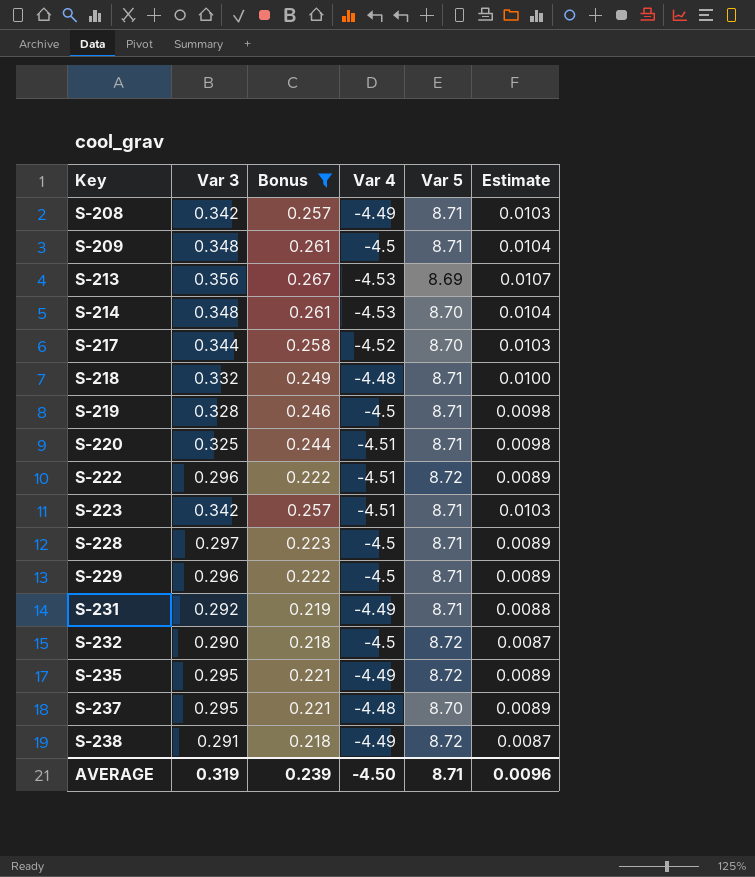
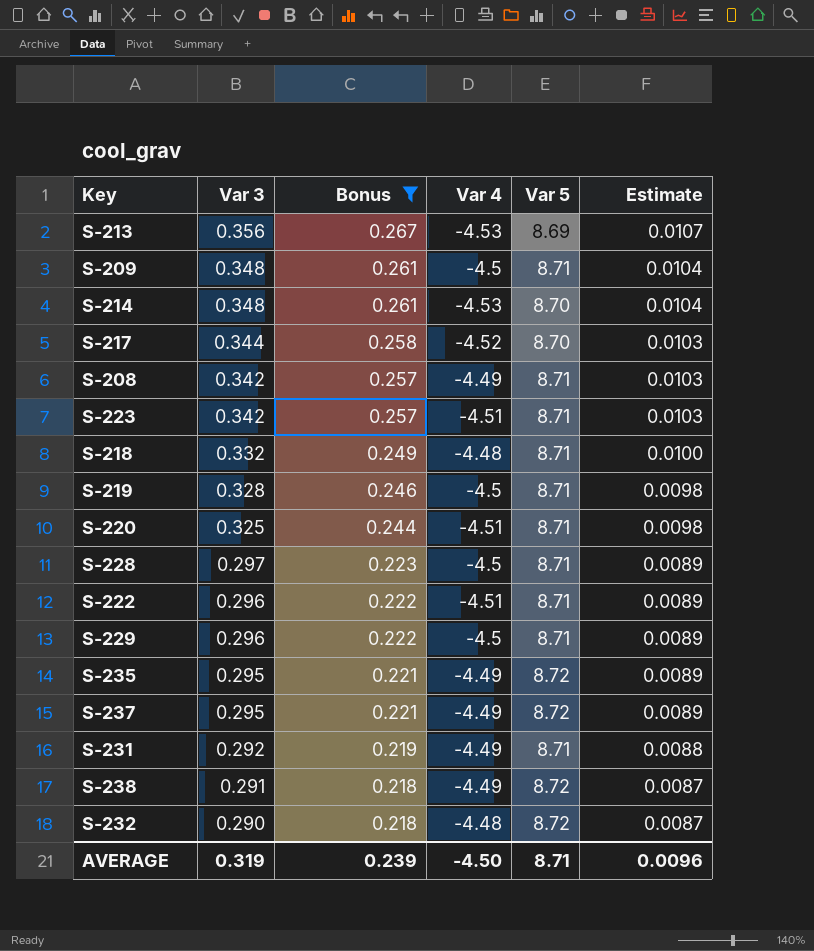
row order: Key ascending -> Var 3 descending
S-222 | Var 5: 8.72 -> 8.71
S-237 | Var 4: -4.48 -> -4.49
S-237 | Var 5: 8.70 -> 8.72
S-232 | Var 4: -4.5 -> -4.48

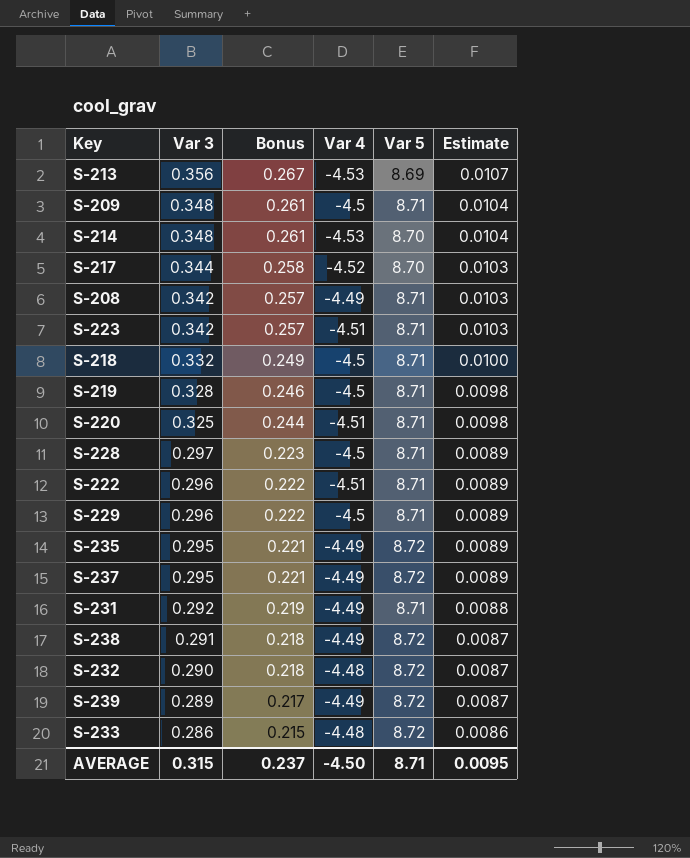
filter: Bonus >= 0.218 -> none
S-218 | Var 4: -4.48 -> -4.5
AVERAGE | Var 3: 0.319 -> 0.315
AVERAGE | Bonus: 0.239 -> 0.237
AVERAGE | Estimate: 0.0096 -> 0.0095

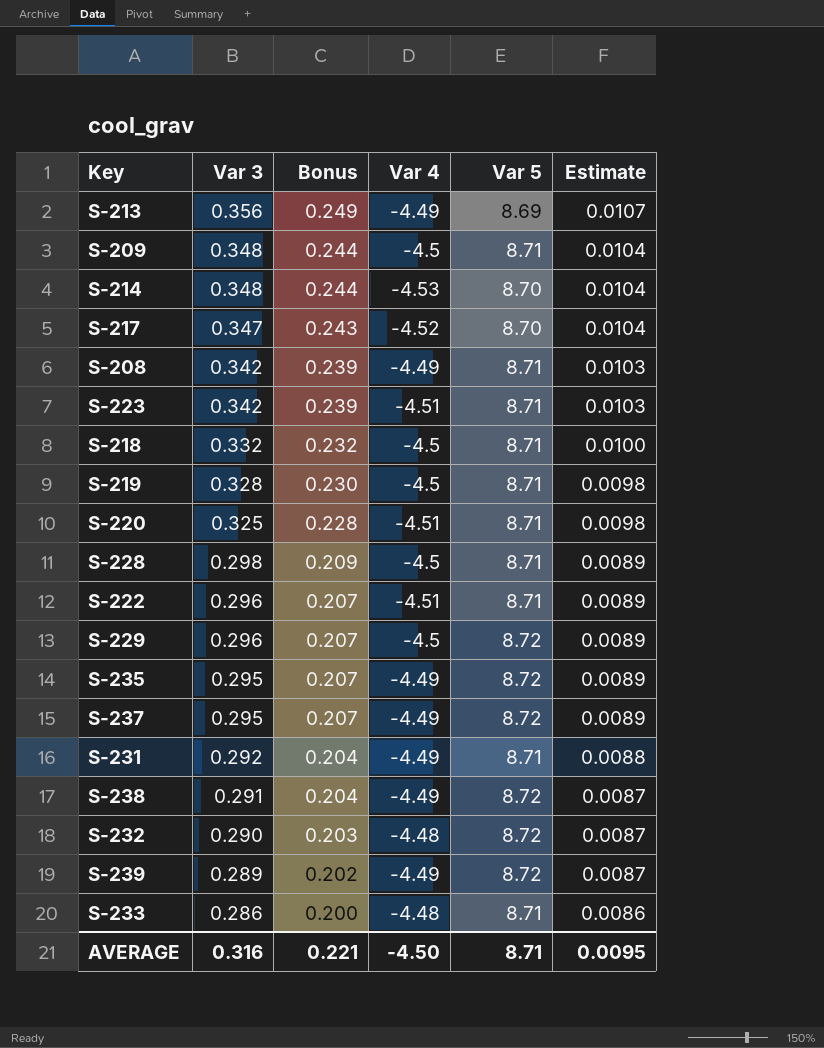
column Bonus | formula: [Var 3] * 0.75 -> [Var 3] * 0.7
S-213 | Var 4: -4.53 -> -4.49
S-217 | Var 3: 0.344 -> 0.347
S-217 | Estimate: 0.0103 -> 0.0104
S-228 | Var 3: 0.297 -> 0.298
S-229 | Var 5: 8.71 -> 8.72
S-233 | Var 5: 8.72 -> 8.71
AVERAGE | Var 3: 0.315 -> 0.316
AVERAGE | Bonus: 0.237 -> 0.221

